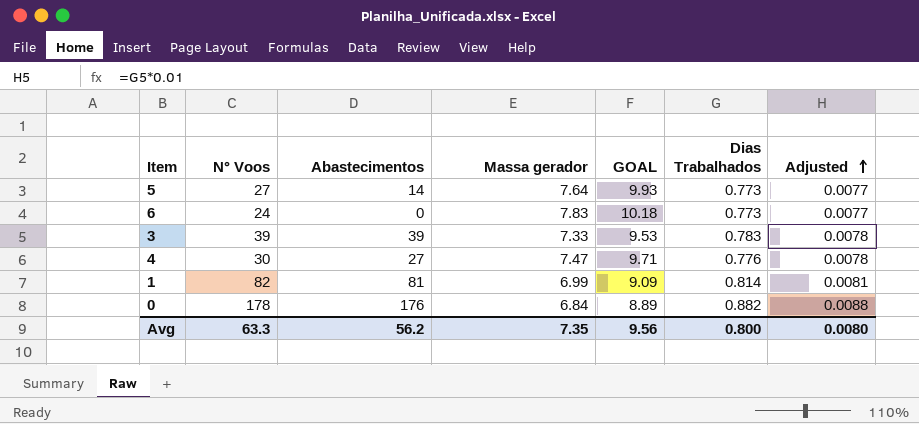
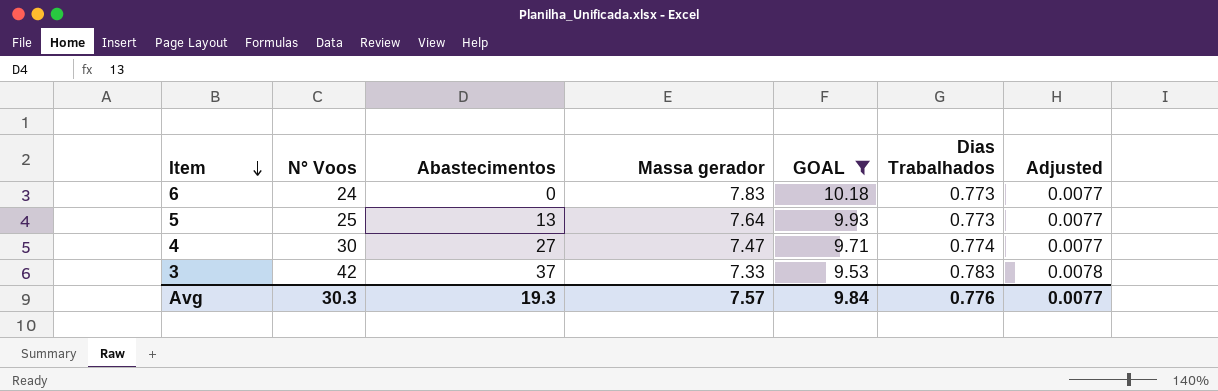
filter: none -> GOAL >= 9.53
row order: Adjusted ascending -> Item descending
5 | N° Voos: 27 -> 25
5 | Abastecimentos: 14 -> 13
4 | Dias Trabalhados: 0.776 -> 0.774
4 | Adjusted: 0.0078 -> 0.0077
3 | N° Voos: 39 -> 42
3 | Abastecimentos: 39 -> 37
Avg | N° Voos: 63.3 -> 30.3
Avg | Abastecimentos: 56.2 -> 19.3
Avg | Massa gerador: 7.35 -> 7.57
Avg | GOAL: 9.56 -> 9.84
Avg | Dias Trabalhados: 0.800 -> 0.776
Avg | Adjusted: 0.0080 -> 0.0077

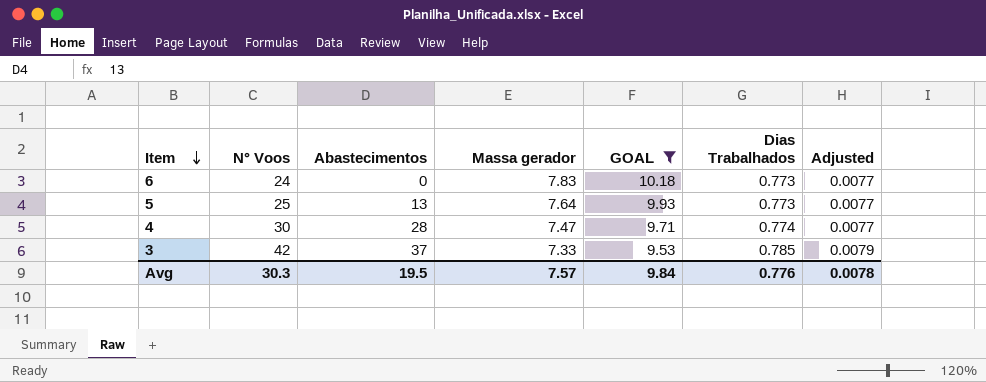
4 | Abastecimentos: 27 -> 28
3 | Dias Trabalhados: 0.783 -> 0.785
3 | Adjusted: 0.0078 -> 0.0079
Avg | Abastecimentos: 19.3 -> 19.5
Avg | Adjusted: 0.0077 -> 0.0078

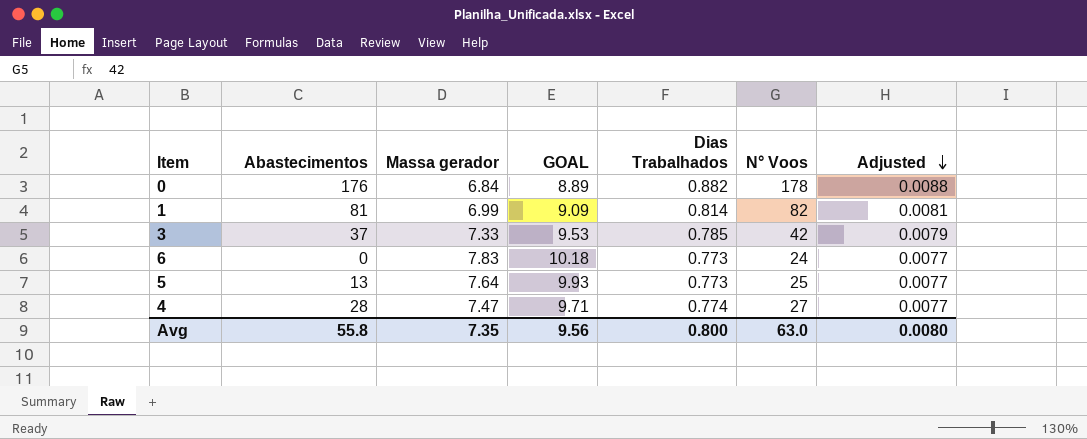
filter: GOAL >= 9.53 -> none
row order: Item descending -> Adjusted descending
column N° Voos | position: 2 -> 6
4 | N° Voos: 30 -> 27
Avg | Abastecimentos: 19.5 -> 55.8
Avg | Massa gerador: 7.57 -> 7.35
Avg | GOAL: 9.84 -> 9.56
Avg | Dias Trabalhados: 0.776 -> 0.800
Avg | N° Voos: 30.3 -> 63.0
Avg | Adjusted: 0.0078 -> 0.0080

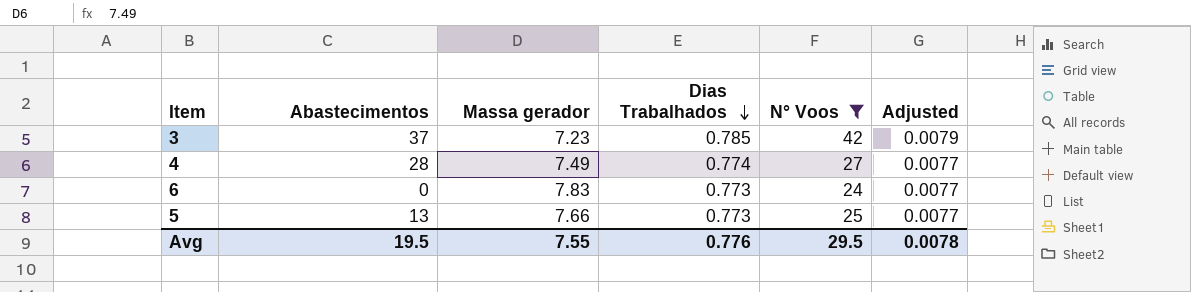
filter: none -> N° Voos <= 42
row order: Adjusted descending -> Dias Trabalhados descending
column GOAL | formula: [Massa gerador] * 1.3 -> none
3 | Massa gerador: 7.33 -> 7.23
4 | Massa gerador: 7.47 -> 7.49
5 | Massa gerador: 7.64 -> 7.66
Avg | Abastecimentos: 55.8 -> 19.5
Avg | Massa gerador: 7.35 -> 7.55
Avg | Dias Trabalhados: 0.800 -> 0.776
Avg | N° Voos: 63.0 -> 29.5
Avg | Adjusted: 0.0080 -> 0.0078

